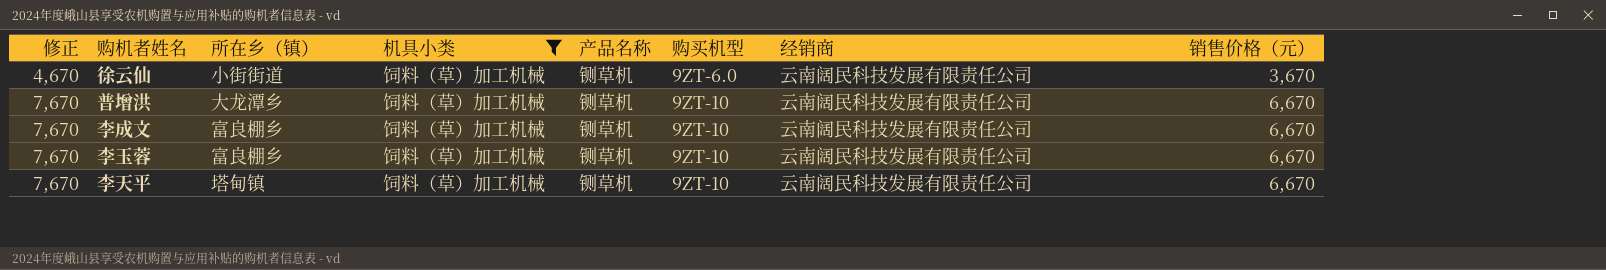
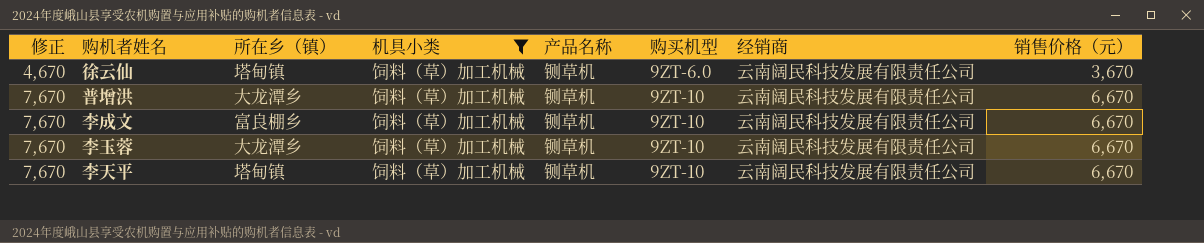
徐云仙 | 所在乡（镇）: 小街街道 -> 塔甸镇
李玉蓉 | 所在乡（镇）: 富良棚乡 -> 大龙潭乡

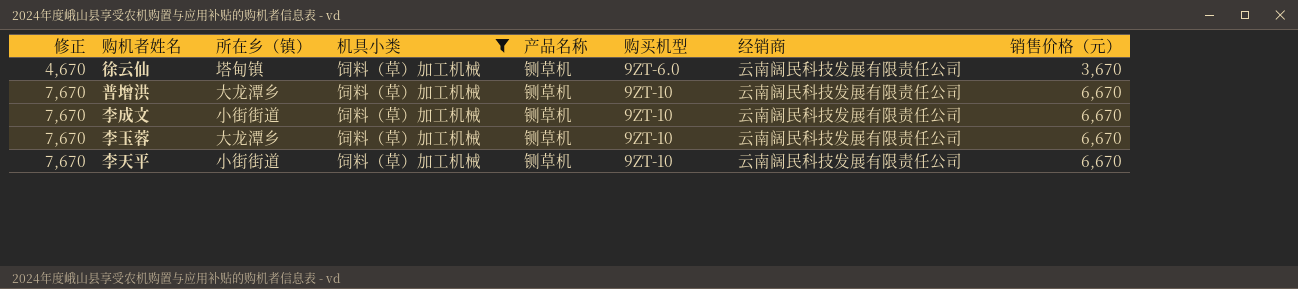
李成文 | 所在乡（镇）: 富良棚乡 -> 小街街道
李天平 | 所在乡（镇）: 塔甸镇 -> 小街街道

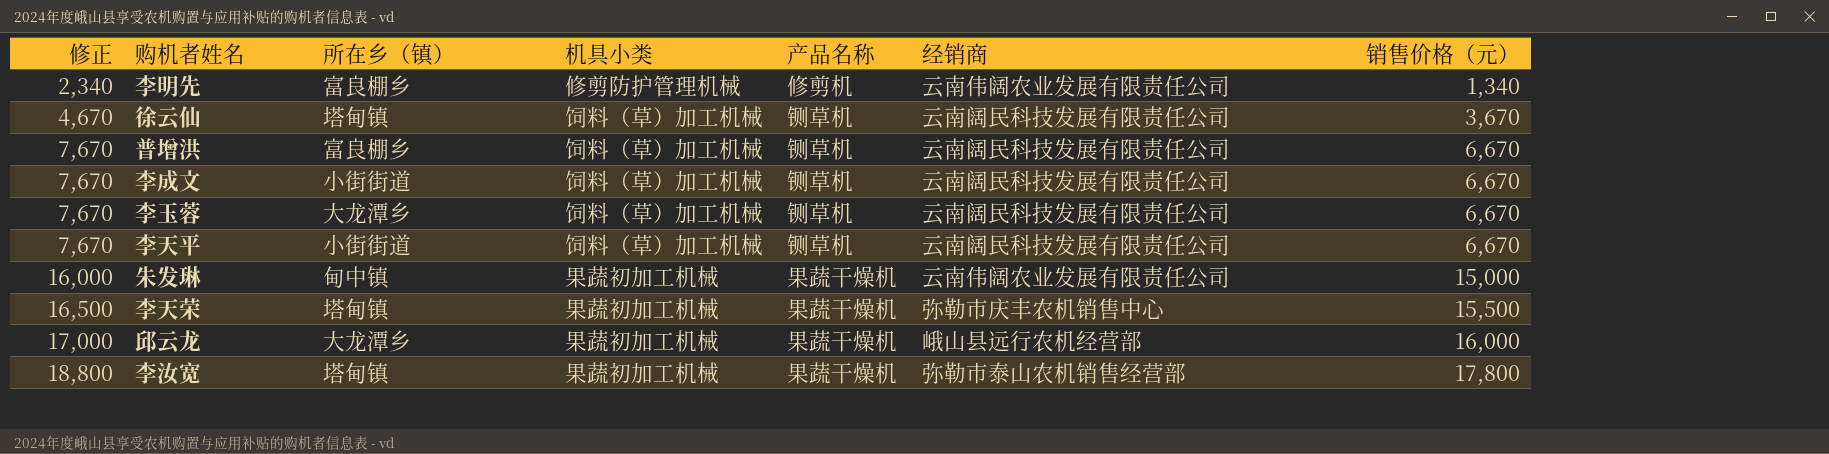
filter: 机具小类 = 饲料（草）加工机械 -> none
column 购买机型 | position: 6 -> none
普增洪 | 所在乡（镇）: 大龙潭乡 -> 富良棚乡

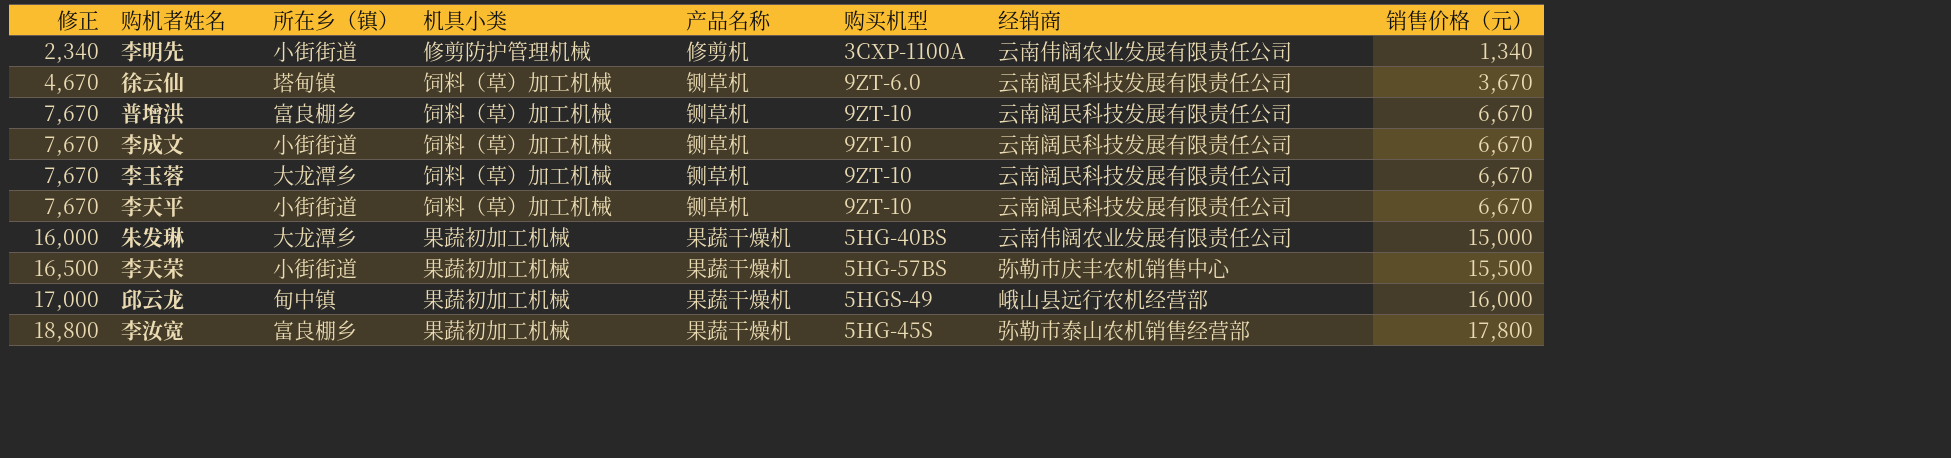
column 购买机型 | position: none -> 6
李明先 | 所在乡（镇）: 富良棚乡 -> 小街街道
朱发琳 | 所在乡（镇）: 甸中镇 -> 大龙潭乡
李天荣 | 所在乡（镇）: 塔甸镇 -> 小街街道
邱云龙 | 所在乡（镇）: 大龙潭乡 -> 甸中镇
李汝宽 | 所在乡（镇）: 塔甸镇 -> 富良棚乡

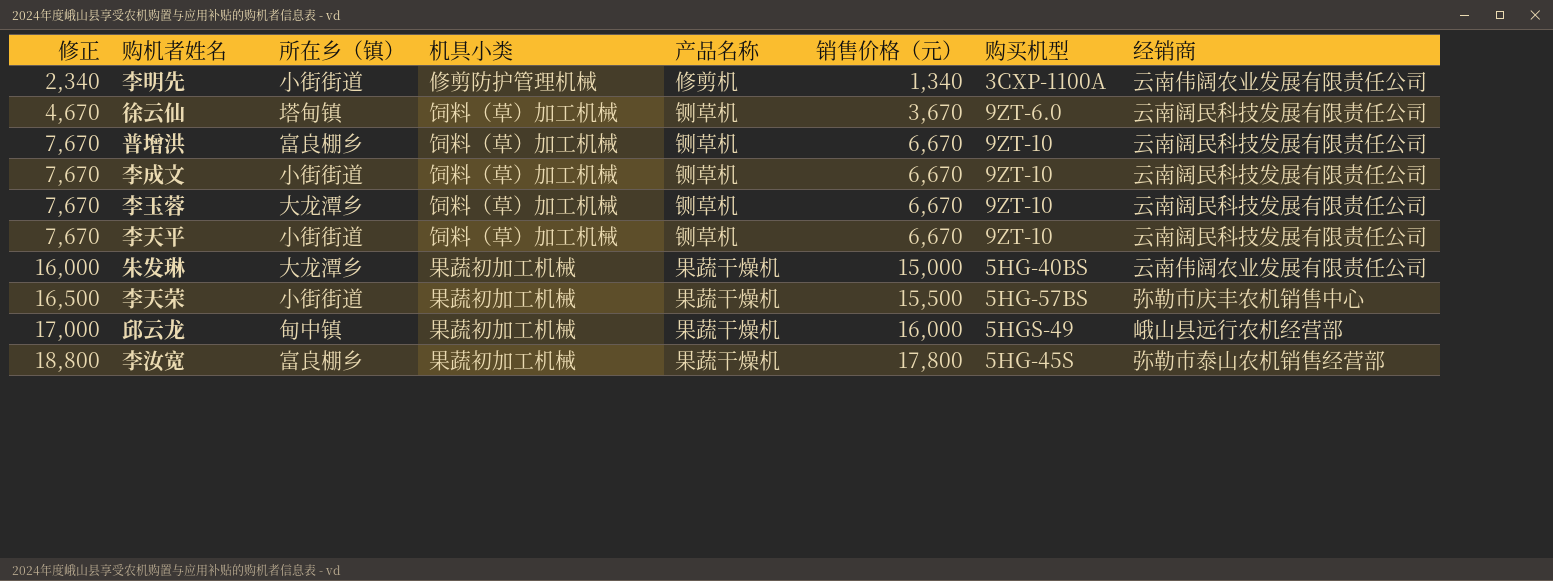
column 销售价格（元） | position: 8 -> 6

